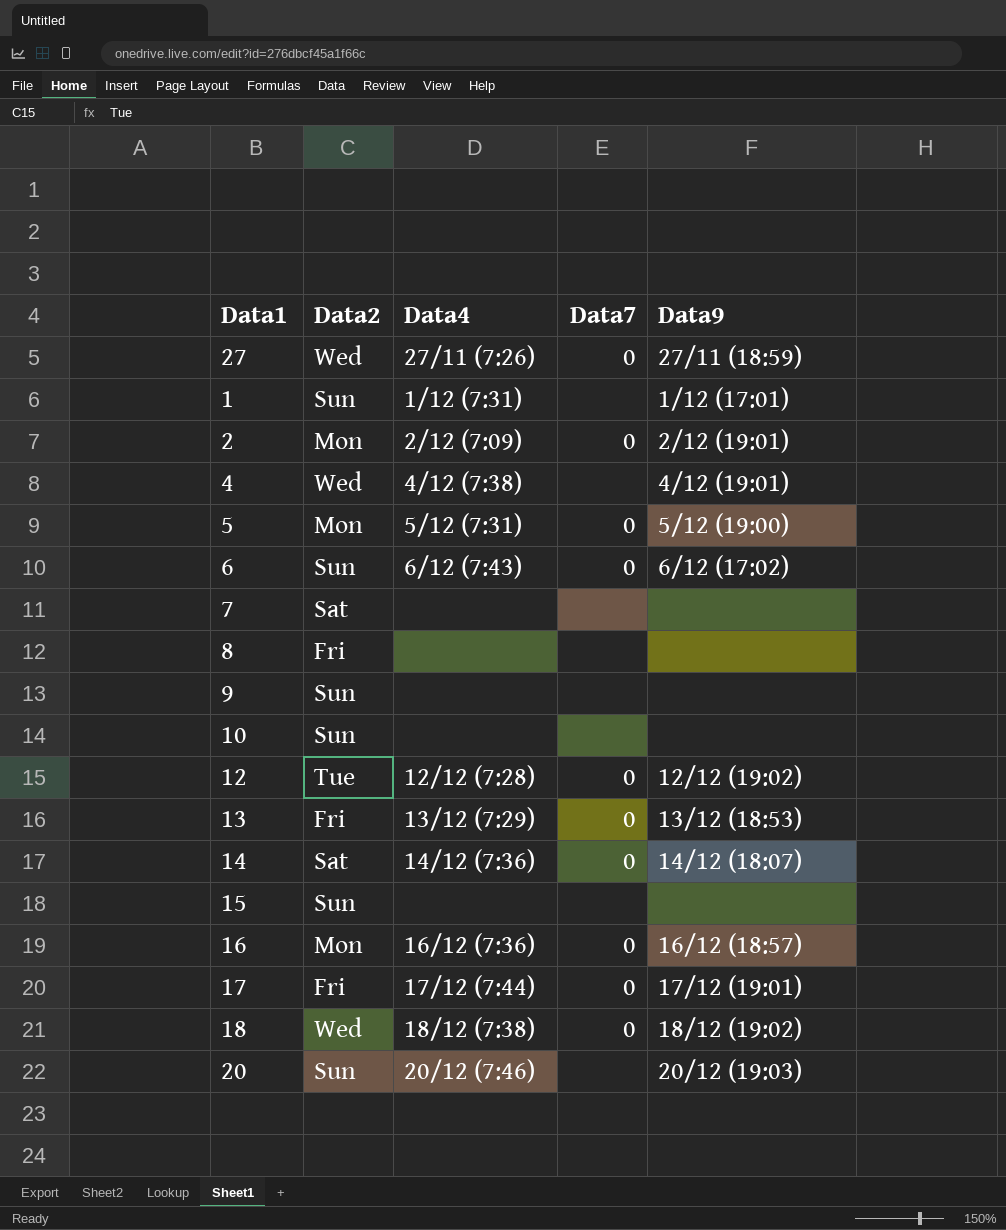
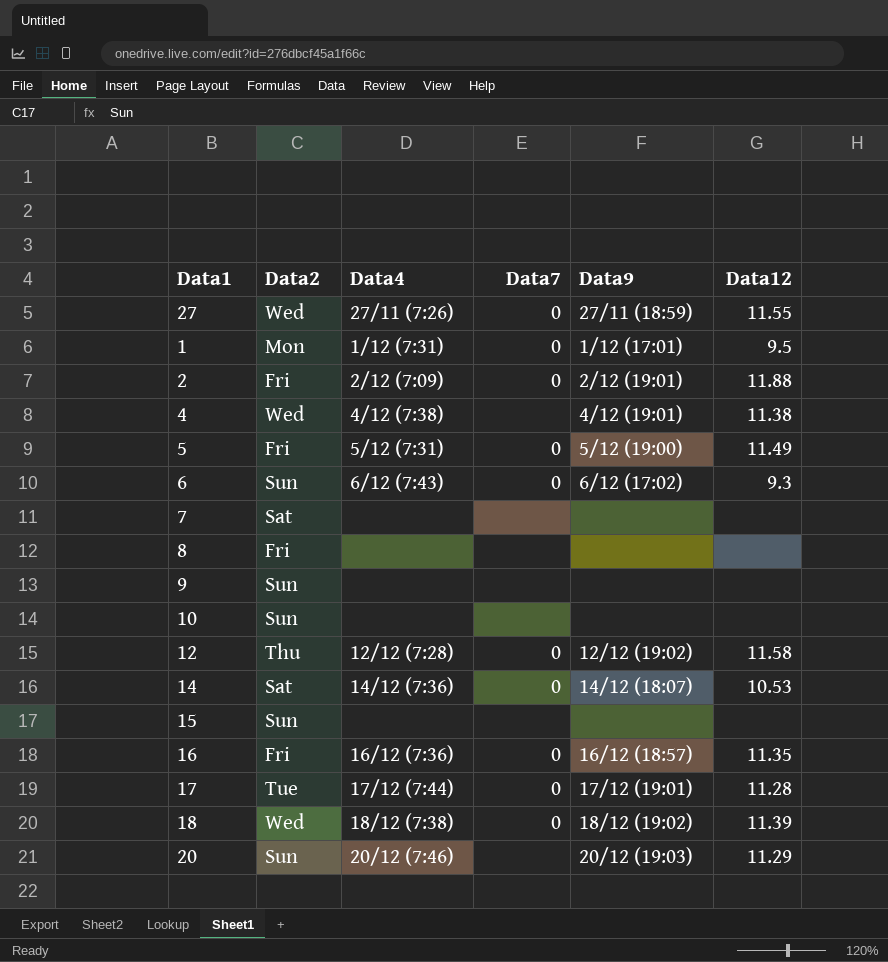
column Data12 | position: none -> 6
row 13: Fri | 13/12 (7:29) | 0 | 13/12 (18:53) -> none
1 | Data2: Sun -> Mon
1 | Data7: none -> 0
2 | Data2: Mon -> Fri
5 | Data2: Mon -> Fri
12 | Data2: Tue -> Thu
16 | Data2: Mon -> Fri
17 | Data2: Fri -> Tue

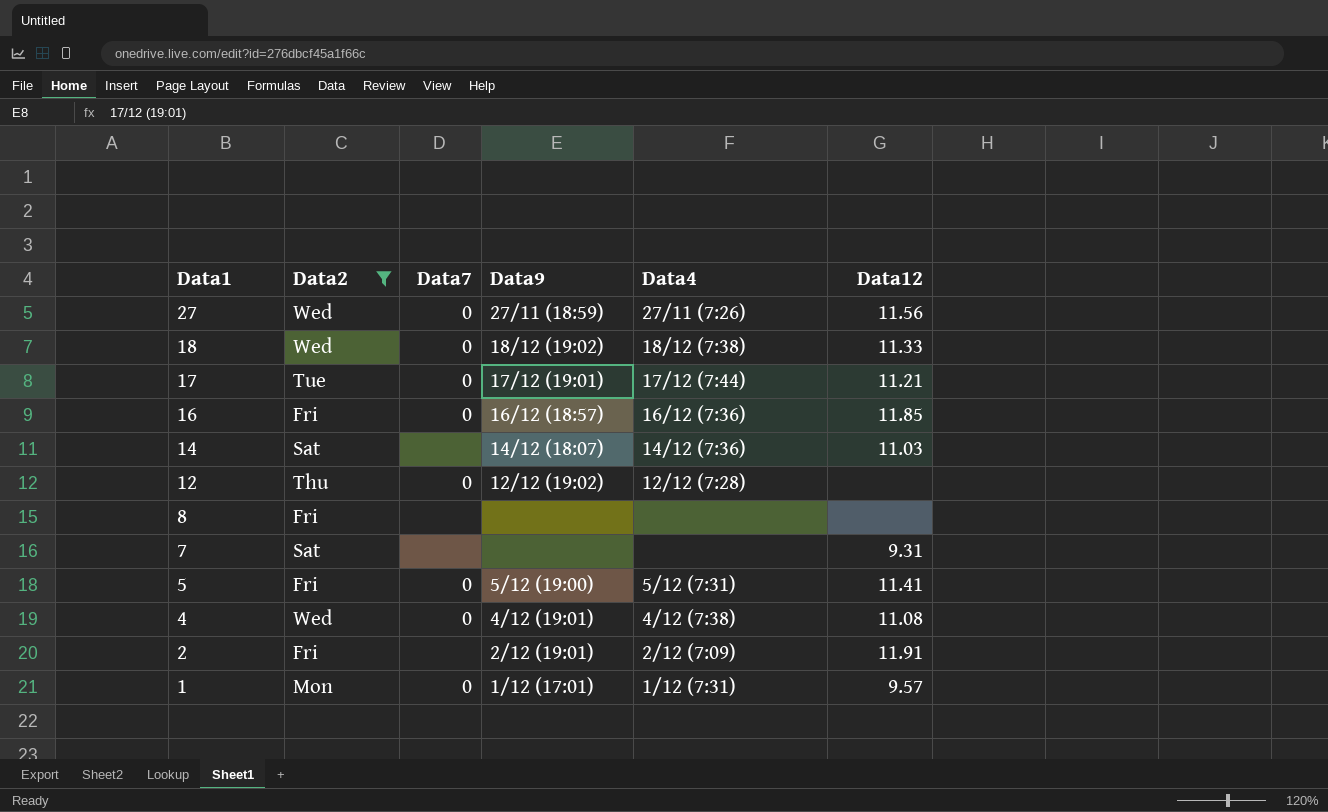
filter: none -> Data2 != Sun
row order: none -> Data1 descending
column Data4 | position: 3 -> 5
27 | Data12: 11.55 -> 11.56
18 | Data12: 11.39 -> 11.33
17 | Data12: 11.28 -> 11.21
16 | Data12: 11.35 -> 11.85
14 | Data7: 0 -> none
14 | Data12: 10.53 -> 11.03
12 | Data12: 11.58 -> none
7 | Data12: none -> 9.31
5 | Data12: 11.49 -> 11.41
4 | Data7: none -> 0
4 | Data12: 11.38 -> 11.08
2 | Data7: 0 -> none
2 | Data12: 11.88 -> 11.91
1 | Data12: 9.5 -> 9.57

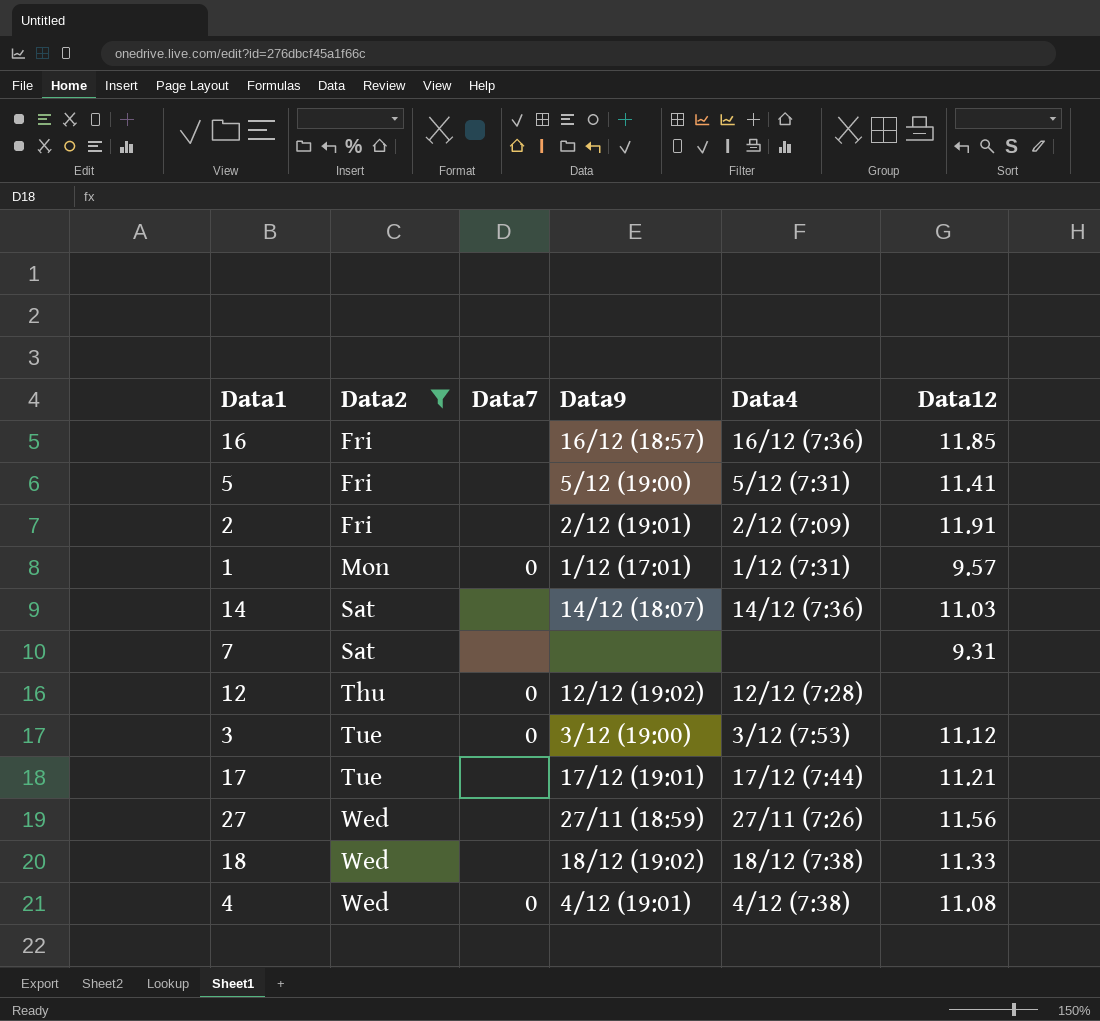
row order: Data1 descending -> Data2 ascending
row 8: Fri | none | none | none | none -> none
16 | Data7: 0 -> none
5 | Data7: 0 -> none
row 3: none -> Tue | 0 | 3/12 (19:00) | 3/12 (7:53) | 11.12
17 | Data7: 0 -> none
27 | Data7: 0 -> none
18 | Data7: 0 -> none

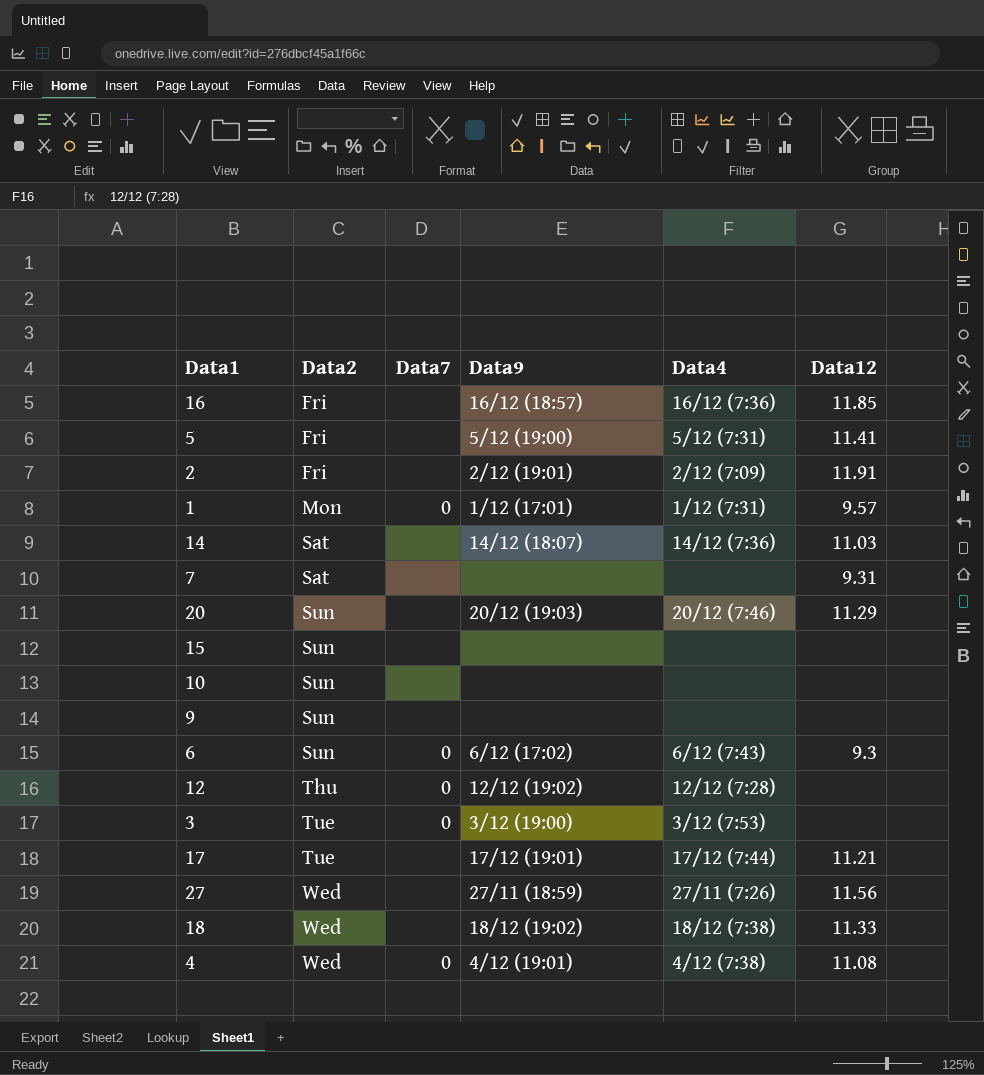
filter: Data2 != Sun -> none
3 | Data12: 11.12 -> none

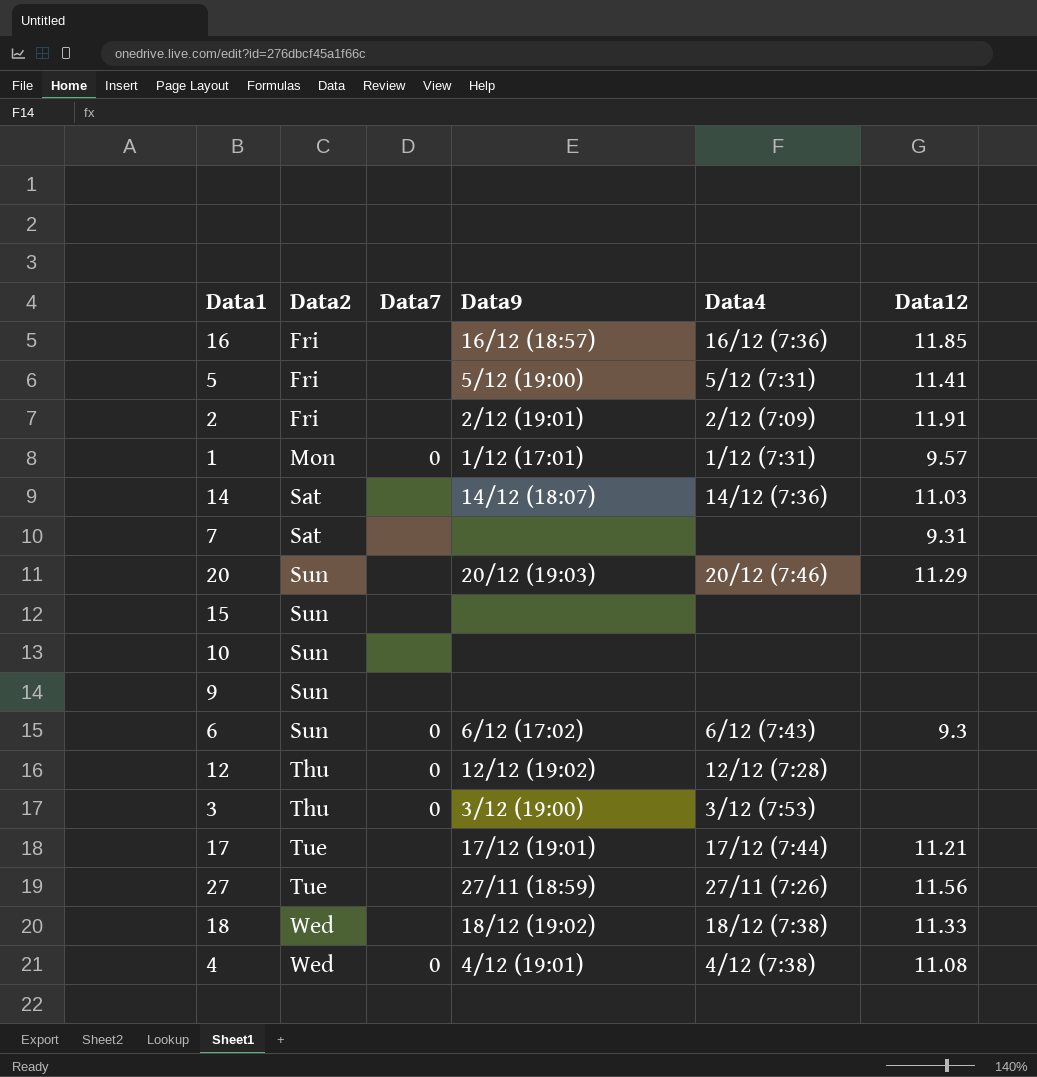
3 | Data2: Tue -> Thu
27 | Data2: Wed -> Tue

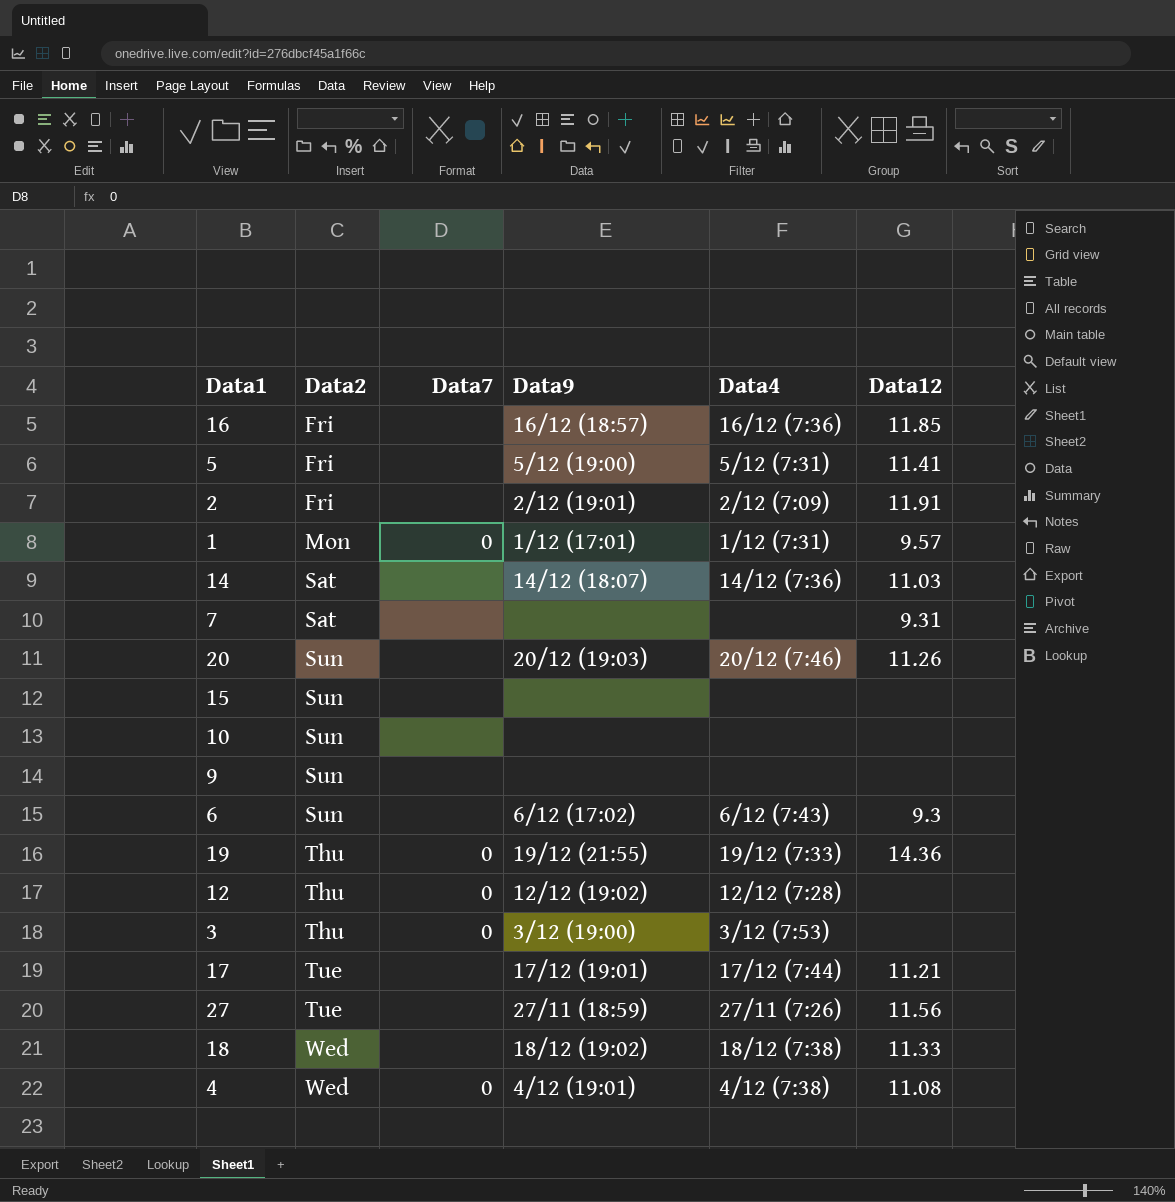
20 | Data12: 11.29 -> 11.26
6 | Data7: 0 -> none
row 19: none -> Thu | 0 | 19/12 (21:55) | 19/12 (7:33) | 14.36

